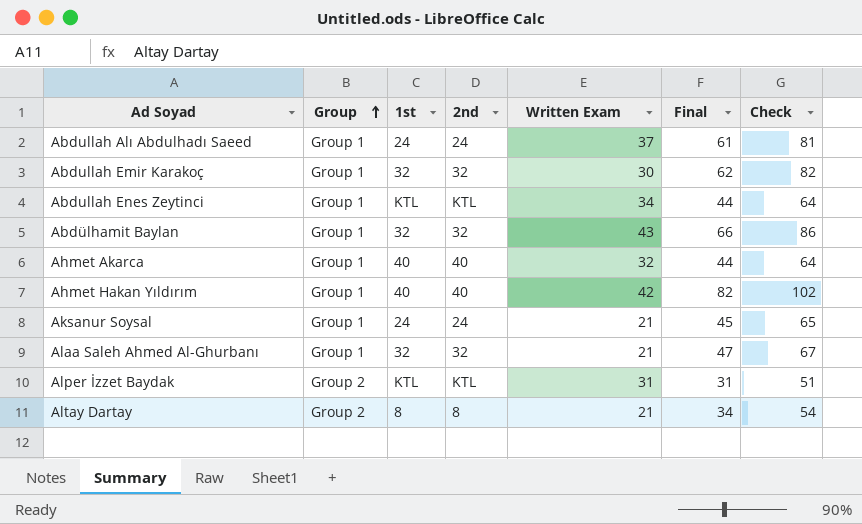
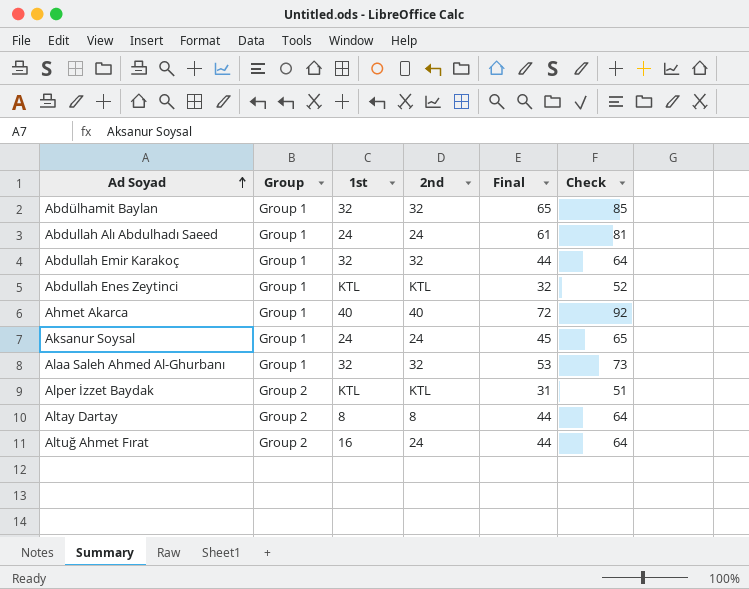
row order: Group ascending -> Ad Soyad ascending
column Written Exam | position: 5 -> none
row Ahmet Hakan Yıldırım: Group 1 | 40 | 40 | 42 | 82 | 102 -> none
Abdülhamit Baylan | Final: 66 -> 65
Abdülhamit Baylan | Check: 86 -> 85
Abdullah Emir Karakoç | Final: 62 -> 44
Abdullah Emir Karakoç | Check: 82 -> 64
Abdullah Enes Zeytinci | Final: 44 -> 32
Abdullah Enes Zeytinci | Check: 64 -> 52
Ahmet Akarca | Final: 44 -> 72
Ahmet Akarca | Check: 64 -> 92
Alaa Saleh Ahmed Al-Ghurbanı | Final: 47 -> 53
Alaa Saleh Ahmed Al-Ghurbanı | Check: 67 -> 73
Altay Dartay | Final: 34 -> 44
Altay Dartay | Check: 54 -> 64
row Altuğ Ahmet Fırat: none -> Group 2 | 16 | 24 | 44 | 64

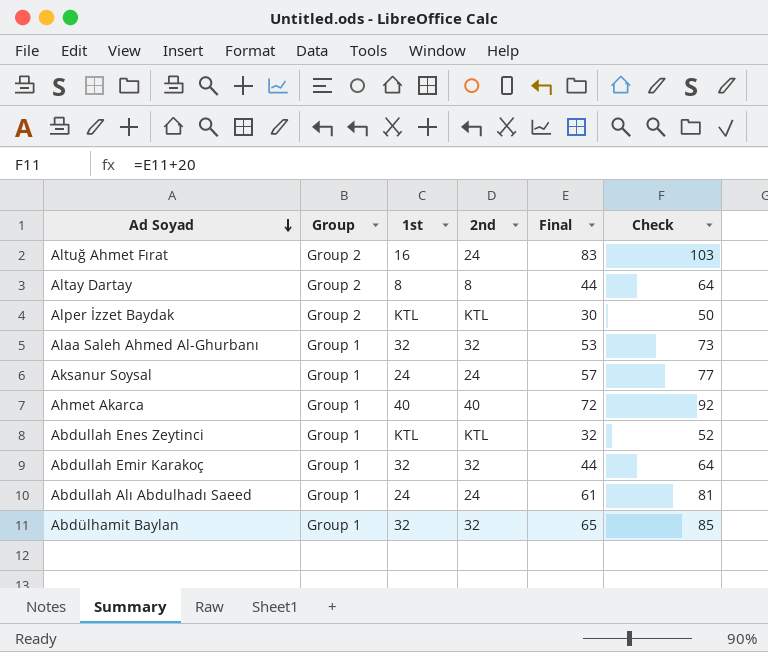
row order: Ad Soyad ascending -> Ad Soyad descending
Altuğ Ahmet Fırat | Final: 44 -> 83
Altuğ Ahmet Fırat | Check: 64 -> 103
Alper İzzet Baydak | Final: 31 -> 30
Alper İzzet Baydak | Check: 51 -> 50
Aksanur Soysal | Final: 45 -> 57
Aksanur Soysal | Check: 65 -> 77

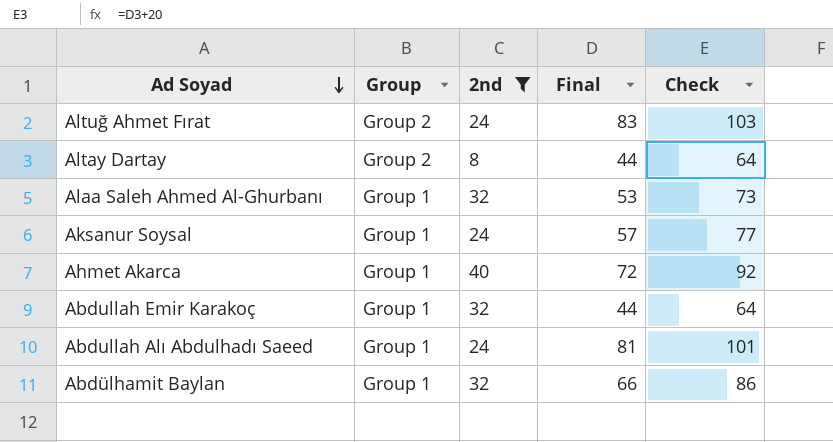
filter: none -> 2nd != KTL
column 1st | position: 3 -> none
Abdullah Alı Abdulhadı Saeed | Final: 61 -> 81
Abdullah Alı Abdulhadı Saeed | Check: 81 -> 101
Abdülhamit Baylan | Final: 65 -> 66
Abdülhamit Baylan | Check: 85 -> 86

